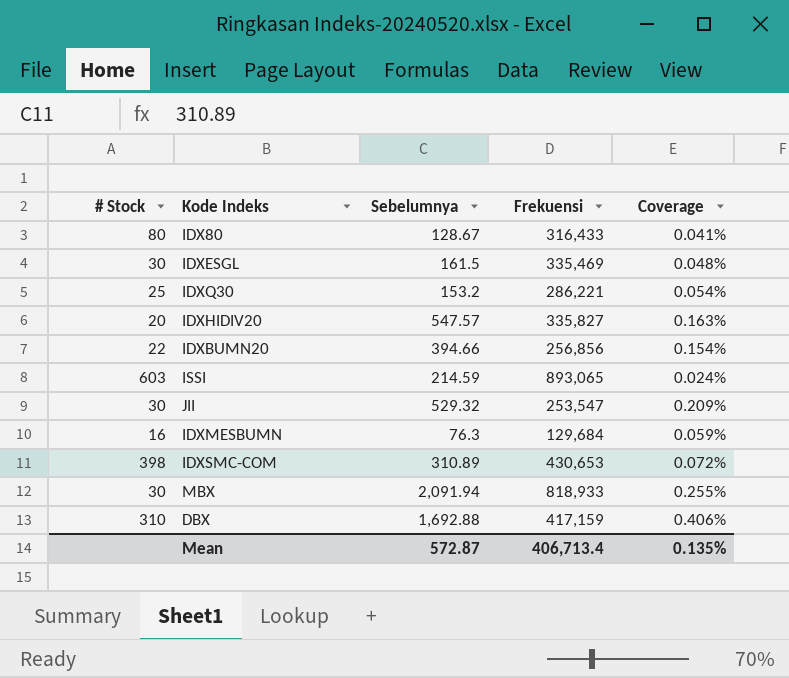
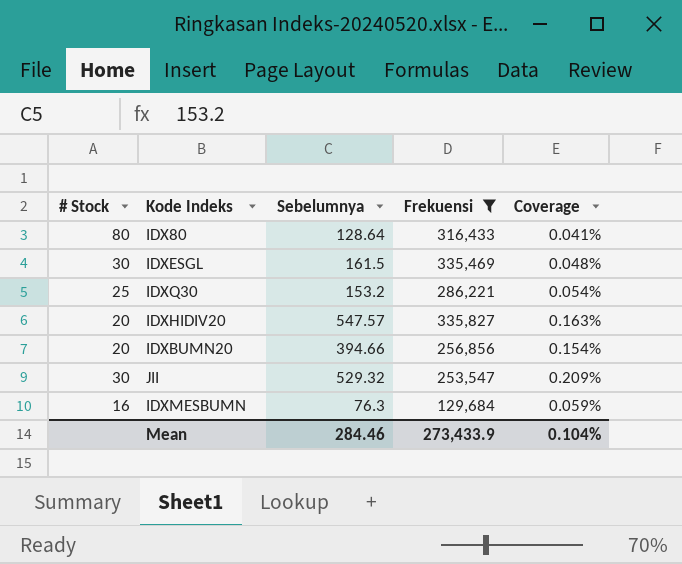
filter: none -> Frekuensi <= 335,827
IDX80 | Sebelumnya: 128.67 -> 128.64
IDXBUMN20 | # Stock: 22 -> 20
Mean | Sebelumnya: 572.87 -> 284.46
Mean | Frekuensi: 406,713.4 -> 273,433.9
Mean | Coverage: 0.135% -> 0.104%

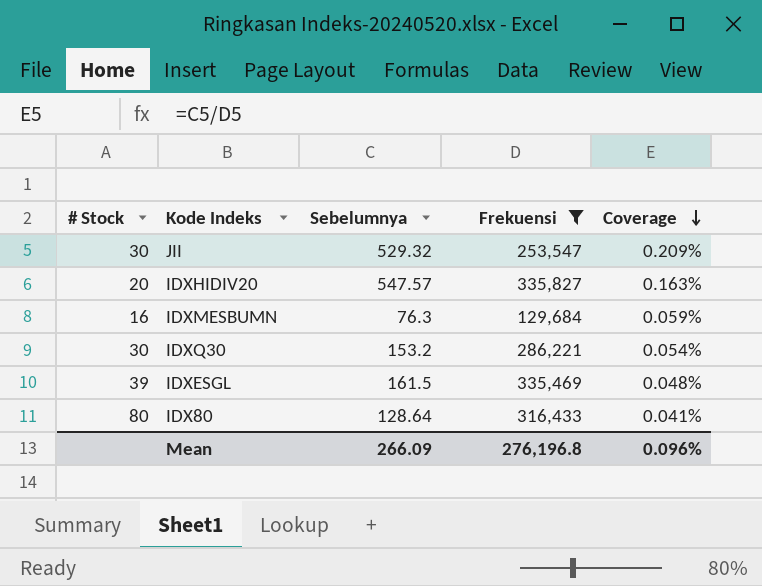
row order: none -> Coverage descending
row IDXBUMN20: 20 | 394.66 | 256,856 | 0.154% -> none
IDXQ30 | # Stock: 25 -> 30
IDXESGL | # Stock: 30 -> 39
Mean | Sebelumnya: 284.46 -> 266.09
Mean | Frekuensi: 273,433.9 -> 276,196.8
Mean | Coverage: 0.104% -> 0.096%

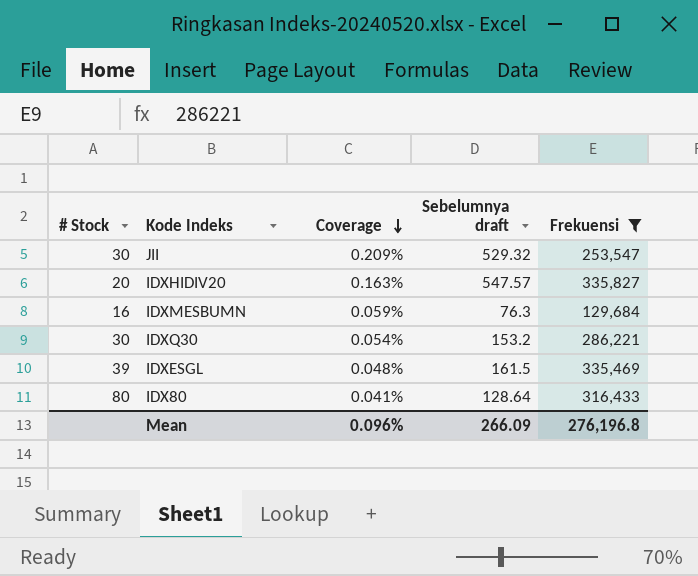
column Coverage | position: 5 -> 3
column name: Sebelumnya -> Sebelumnya draft

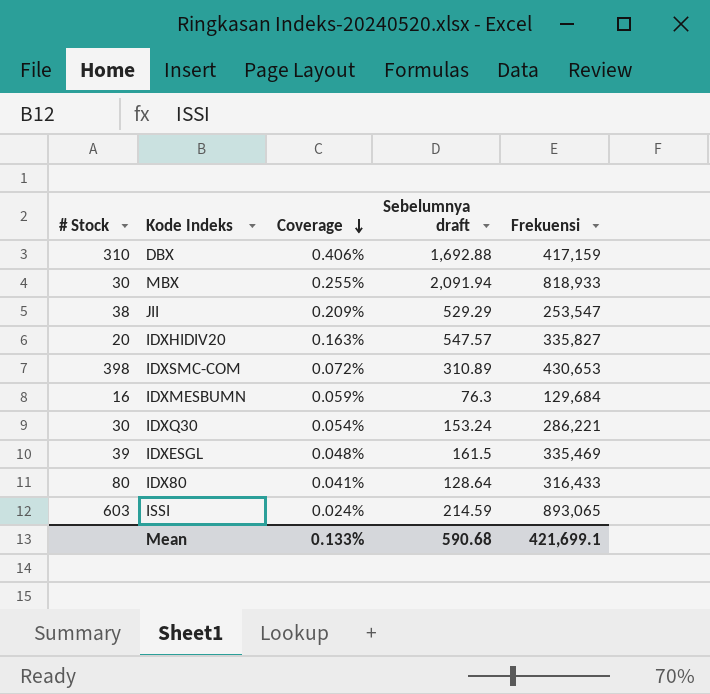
filter: Frekuensi <= 335,827 -> none
JII | # Stock: 30 -> 38
JII | Sebelumnya draft: 529.32 -> 529.29
IDXQ30 | Sebelumnya draft: 153.2 -> 153.24
Mean | Coverage: 0.096% -> 0.133%
Mean | Sebelumnya draft: 266.09 -> 590.68
Mean | Frekuensi: 276,196.8 -> 421,699.1

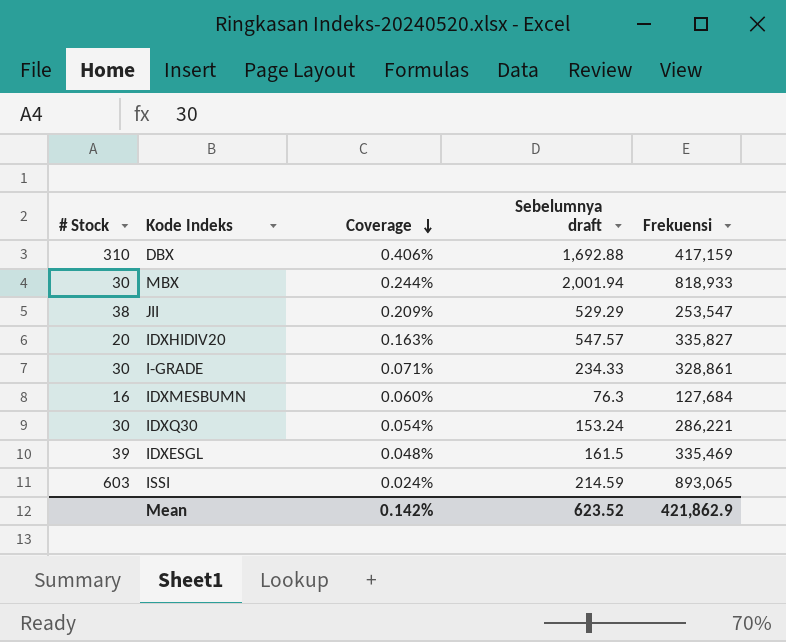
row IDXSMC-COM: 398 | 0.072% | 310.89 | 430,653 -> none
row IDX80: 80 | 0.041% | 128.64 | 316,433 -> none
MBX | Coverage: 0.255% -> 0.244%
MBX | Sebelumnya draft: 2,091.94 -> 2,001.94
row I-GRADE: none -> 30 | 0.071% | 234.33 | 328,861
IDXMESBUMN | Coverage: 0.059% -> 0.060%
IDXMESBUMN | Frekuensi: 129,684 -> 127,684
Mean | Coverage: 0.133% -> 0.142%
Mean | Sebelumnya draft: 590.68 -> 623.52
Mean | Frekuensi: 421,699.1 -> 421,862.9

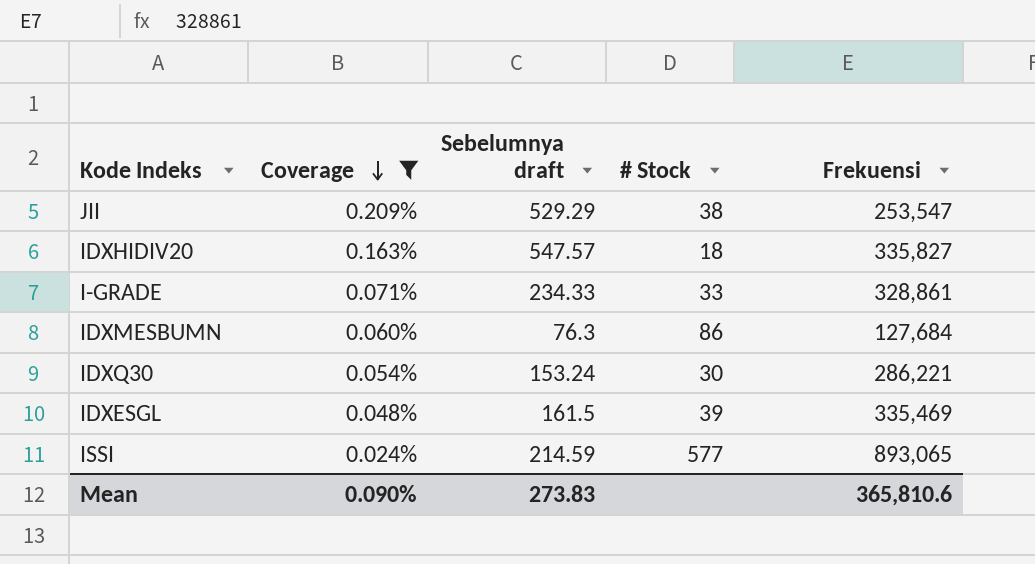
filter: none -> Coverage <= 0.209%
column # Stock | position: 1 -> 4
IDXHIDIV20 | # Stock: 20 -> 18
I-GRADE | # Stock: 30 -> 33
IDXMESBUMN | # Stock: 16 -> 86
ISSI | # Stock: 603 -> 577
Mean | Coverage: 0.142% -> 0.090%
Mean | Sebelumnya draft: 623.52 -> 273.83
Mean | Frekuensi: 421,862.9 -> 365,810.6

